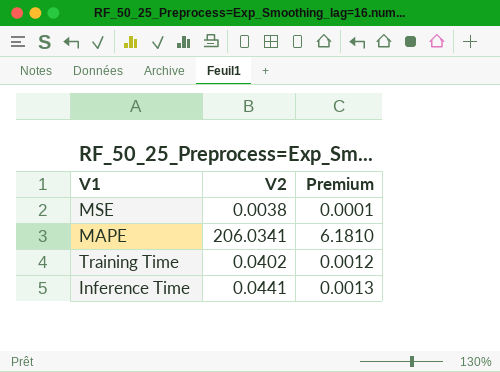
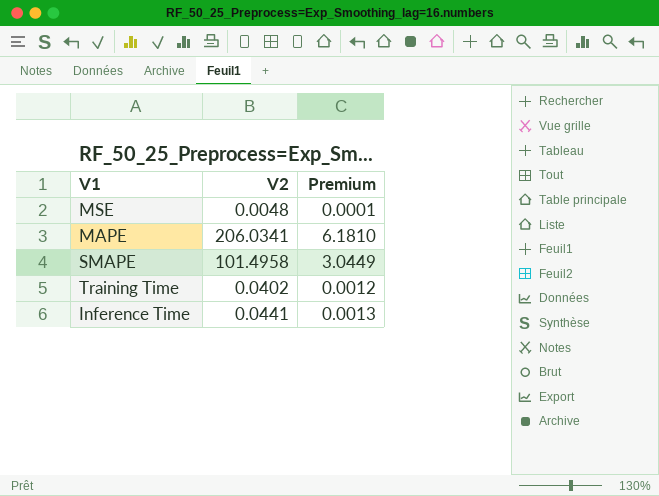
MSE | V2: 0.0038 -> 0.0048
row SMAPE: none -> 101.4958 | 3.0449

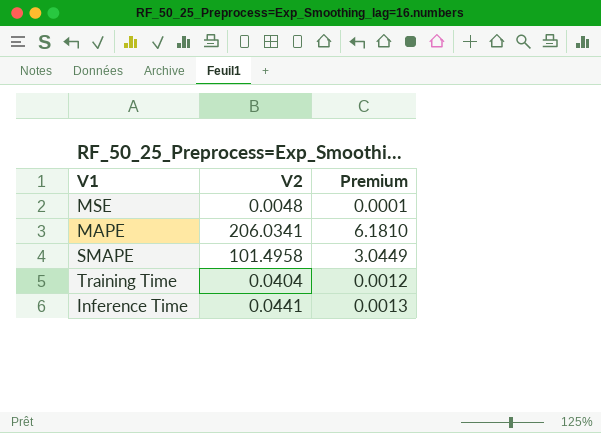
Training Time | V2: 0.0402 -> 0.0404

